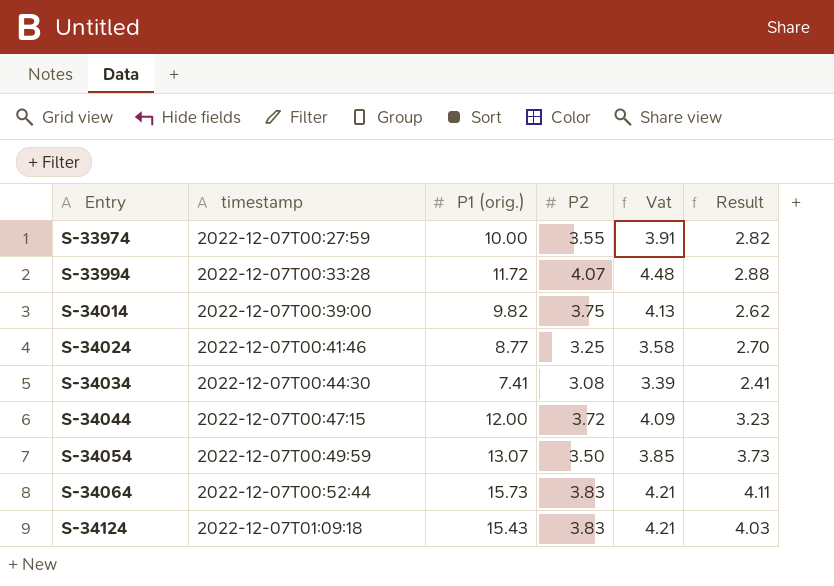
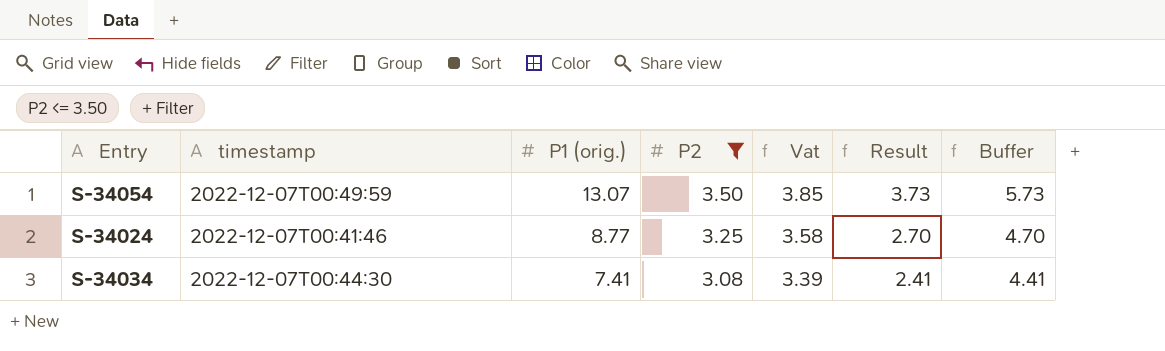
filter: none -> P2 <= 3.50
row order: Entry ascending -> P1 (orig.) descending
column Buffer | formula: none -> [Result] + 2

